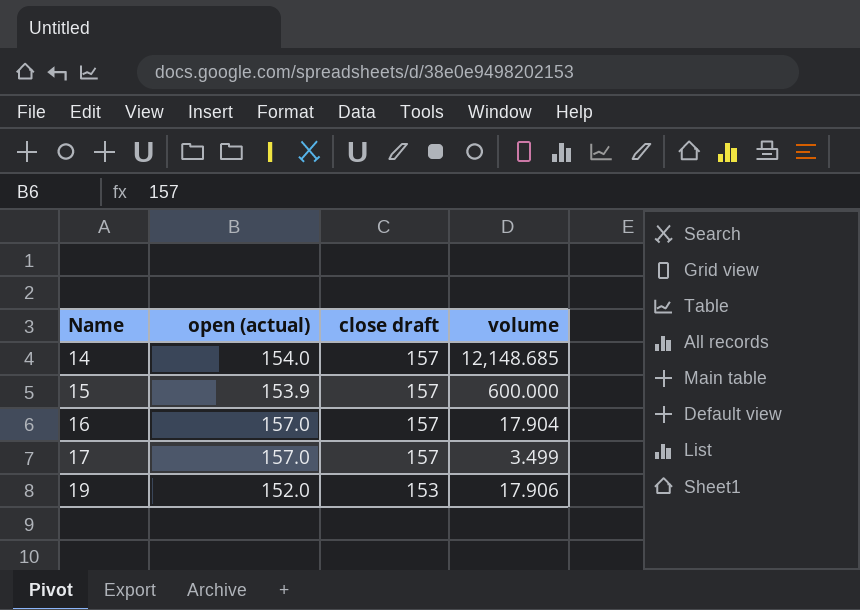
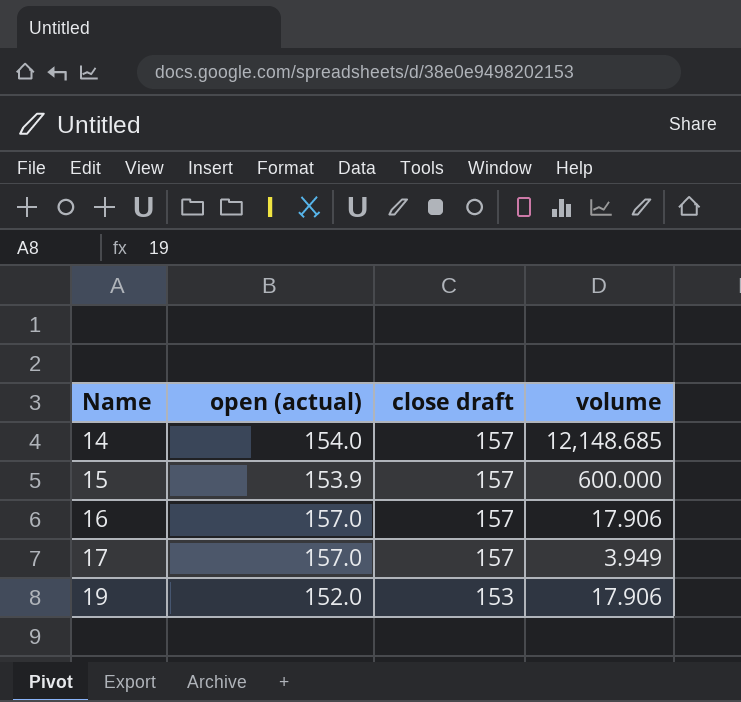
16 | volume: 17.904 -> 17.906
17 | volume: 3.499 -> 3.949

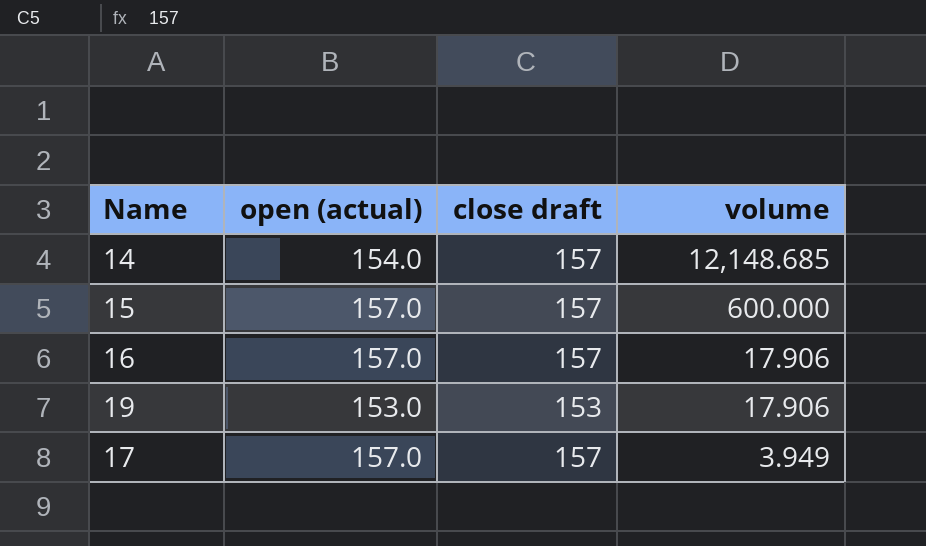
row order: Name ascending -> volume descending
15 | open (actual): 153.9 -> 157.0
19 | open (actual): 152.0 -> 153.0

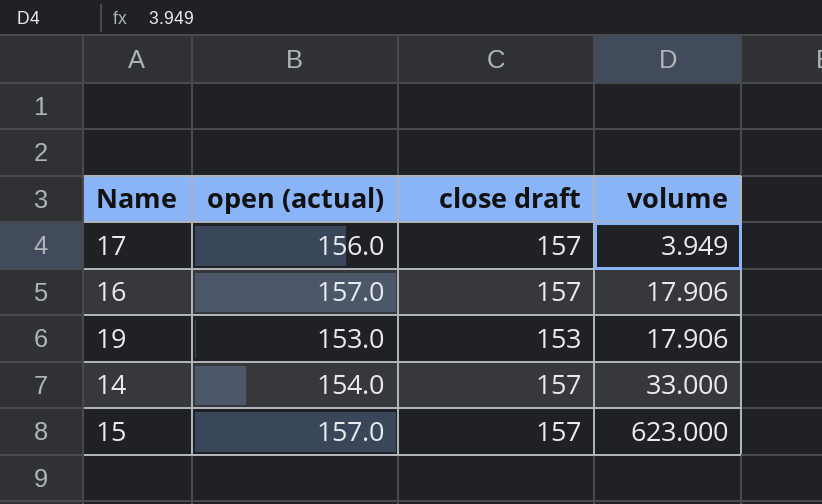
row order: volume descending -> volume ascending
17 | open (actual): 157.0 -> 156.0
14 | volume: 12,148.685 -> 33.000
15 | volume: 600.000 -> 623.000

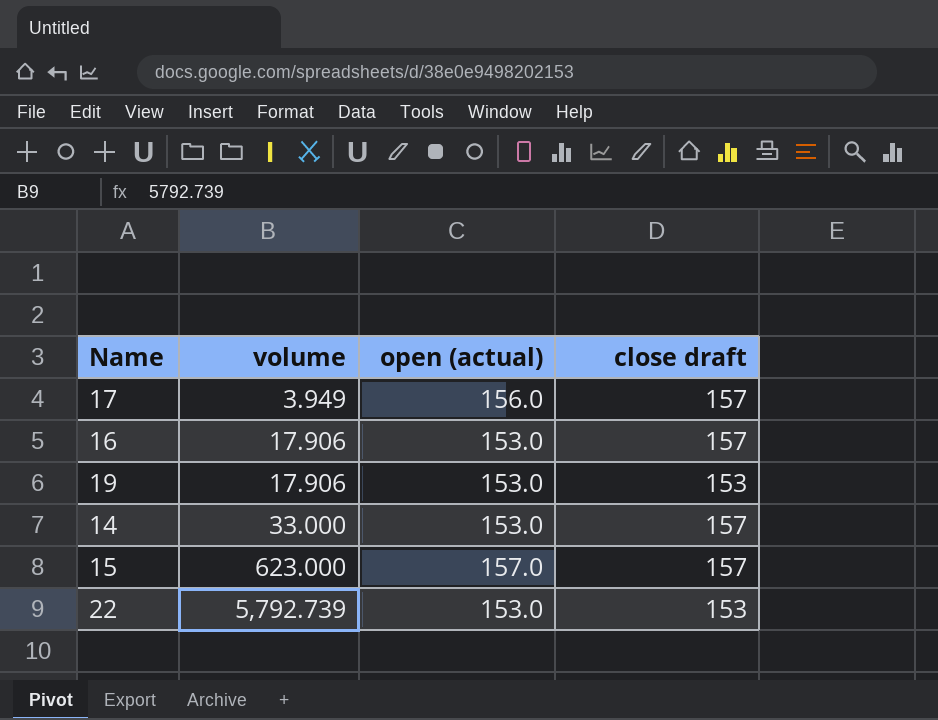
column volume | position: 4 -> 2
16 | open (actual): 157.0 -> 153.0
14 | open (actual): 154.0 -> 153.0
row 22: none -> 5,792.739 | 153.0 | 153

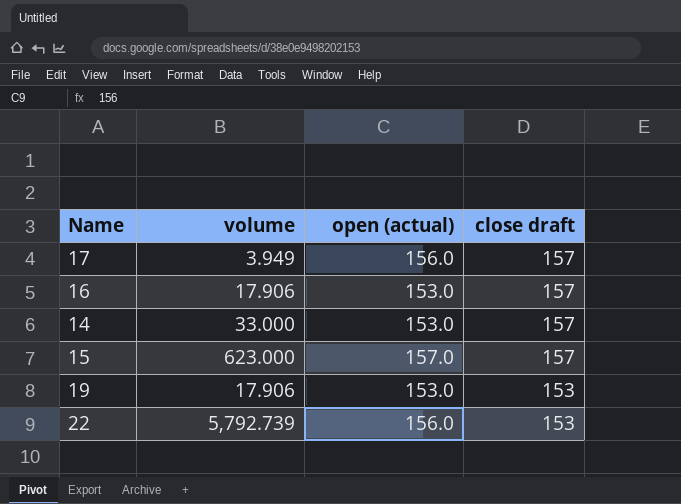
row order: volume ascending -> close draft descending
22 | open (actual): 153.0 -> 156.0

